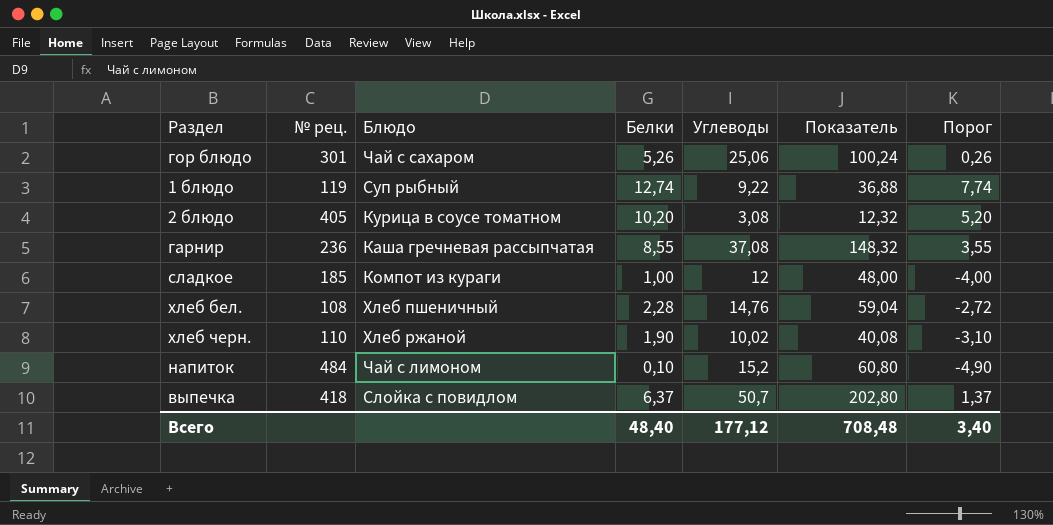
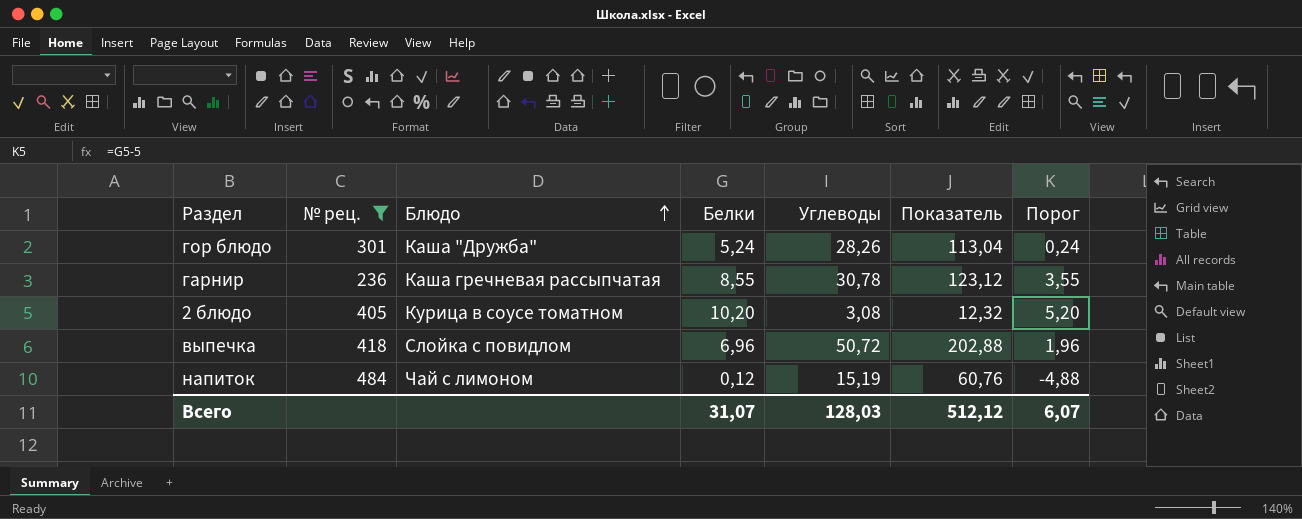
filter: none -> № рец. >= 236
row order: none -> Блюдо ascending
гор блюдо | Блюдо: Чай с сахаром -> Каша "Дружба"
гор блюдо | Белки: 5,26 -> 5,24
гор блюдо | Углеводы: 25,06 -> 28,26
гор блюдо | Показатель: 100,24 -> 113,04
гор блюдо | Порог: 0,26 -> 0,24
гарнир | Углеводы: 37,08 -> 30,78
гарнир | Показатель: 148,32 -> 123,12
выпечка | Белки: 6,37 -> 6,96
выпечка | Углеводы: 50,7 -> 50,72
выпечка | Показатель: 202,80 -> 202,88
выпечка | Порог: 1,37 -> 1,96
напиток | Белки: 0,10 -> 0,12
напиток | Углеводы: 15,2 -> 15,19
напиток | Показатель: 60,80 -> 60,76
напиток | Порог: -4,90 -> -4,88
Всего | Белки: 48,40 -> 31,07
Всего | Углеводы: 177,12 -> 128,03
Всего | Показатель: 708,48 -> 512,12
Всего | Порог: 3,40 -> 6,07

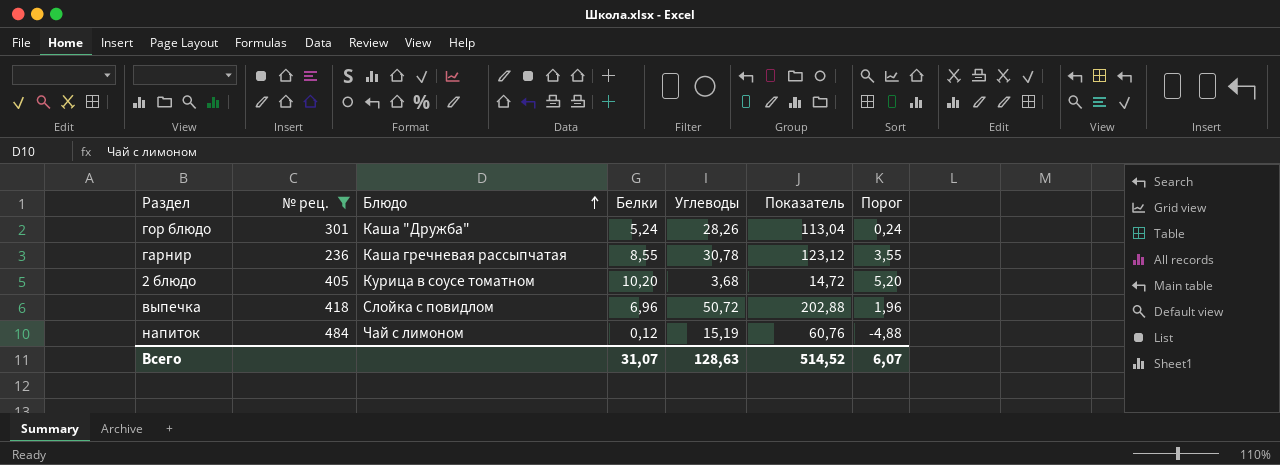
2 блюдо | Углеводы: 3,08 -> 3,68
2 блюдо | Показатель: 12,32 -> 14,72
Всего | Углеводы: 128,03 -> 128,63
Всего | Показатель: 512,12 -> 514,52

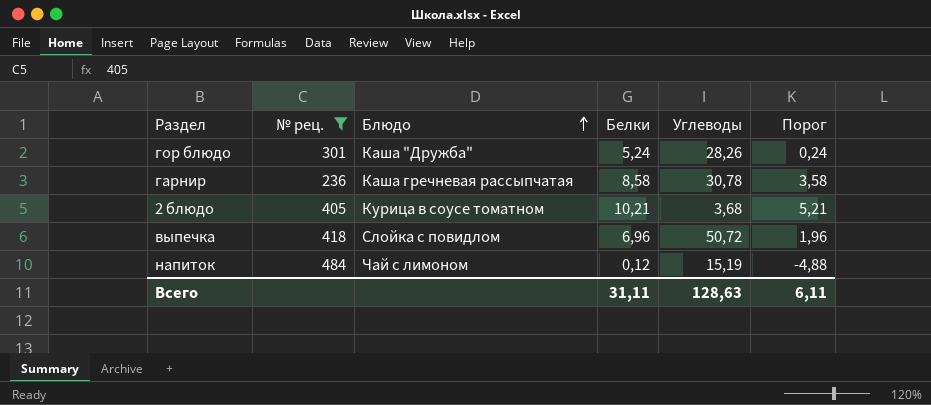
column Показатель | formula: [Углеводы] * 4 -> none
гарнир | Белки: 8,55 -> 8,58
гарнир | Порог: 3,55 -> 3,58
2 блюдо | Белки: 10,20 -> 10,21
2 блюдо | Порог: 5,20 -> 5,21
Всего | Белки: 31,07 -> 31,11
Всего | Порог: 6,07 -> 6,11

